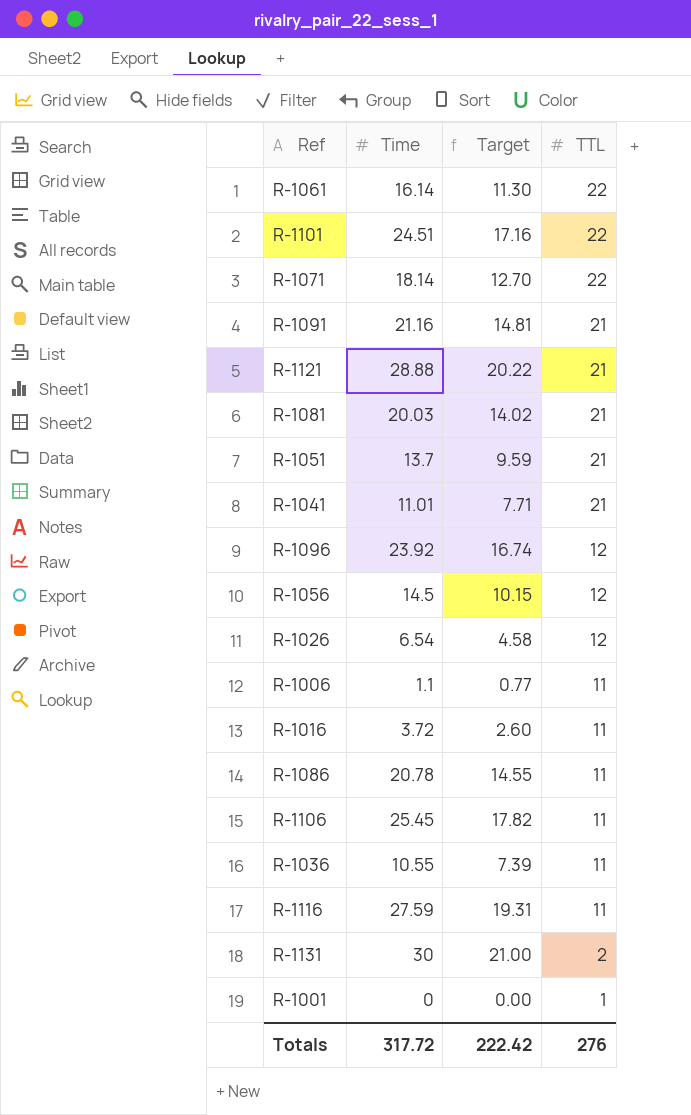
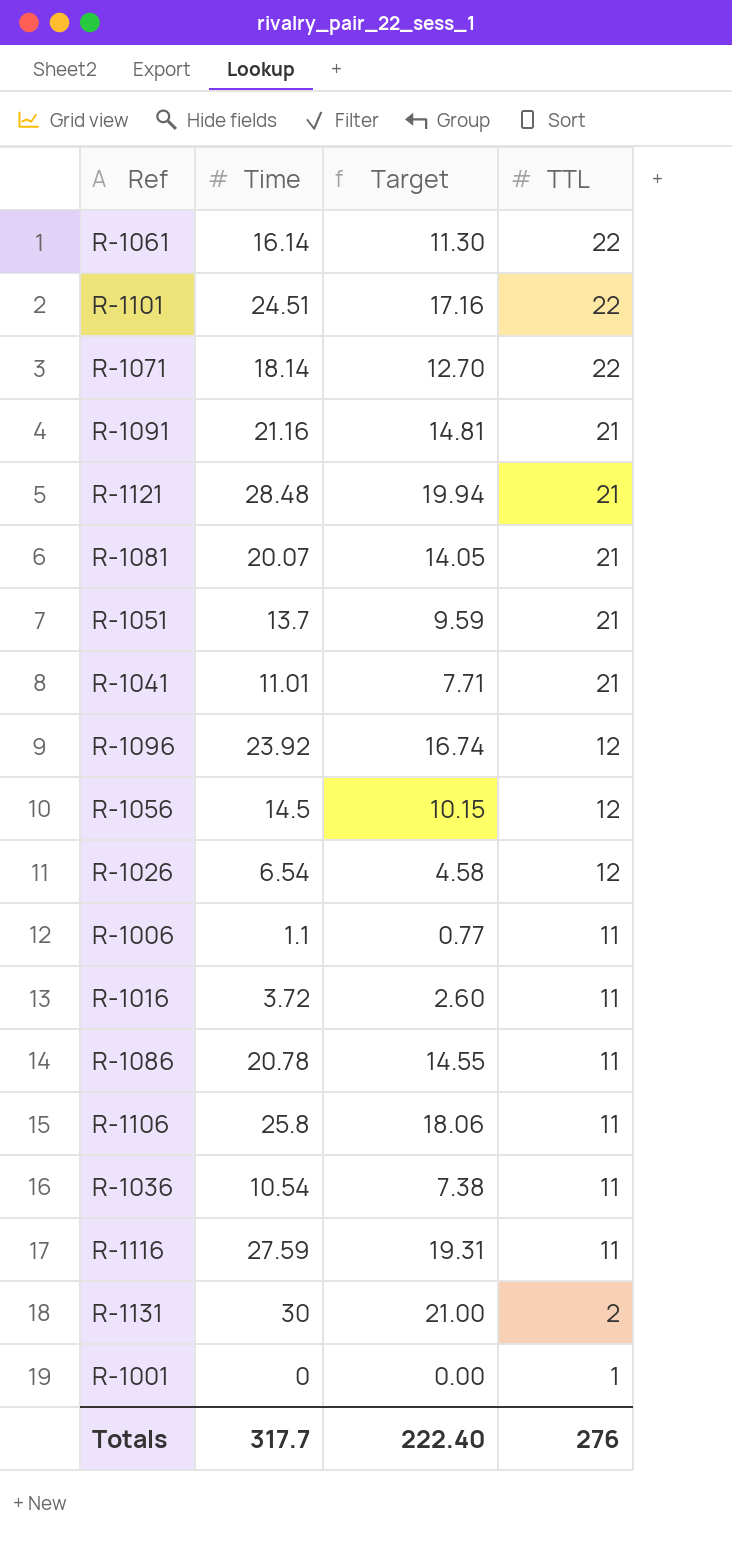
R-1121 | Time: 28.88 -> 28.48
R-1121 | Target: 20.22 -> 19.94
R-1081 | Time: 20.03 -> 20.07
R-1081 | Target: 14.02 -> 14.05
R-1106 | Time: 25.45 -> 25.8
R-1106 | Target: 17.82 -> 18.06
R-1036 | Time: 10.55 -> 10.54
R-1036 | Target: 7.39 -> 7.38
Totals | Time: 317.72 -> 317.7
Totals | Target: 222.42 -> 222.40

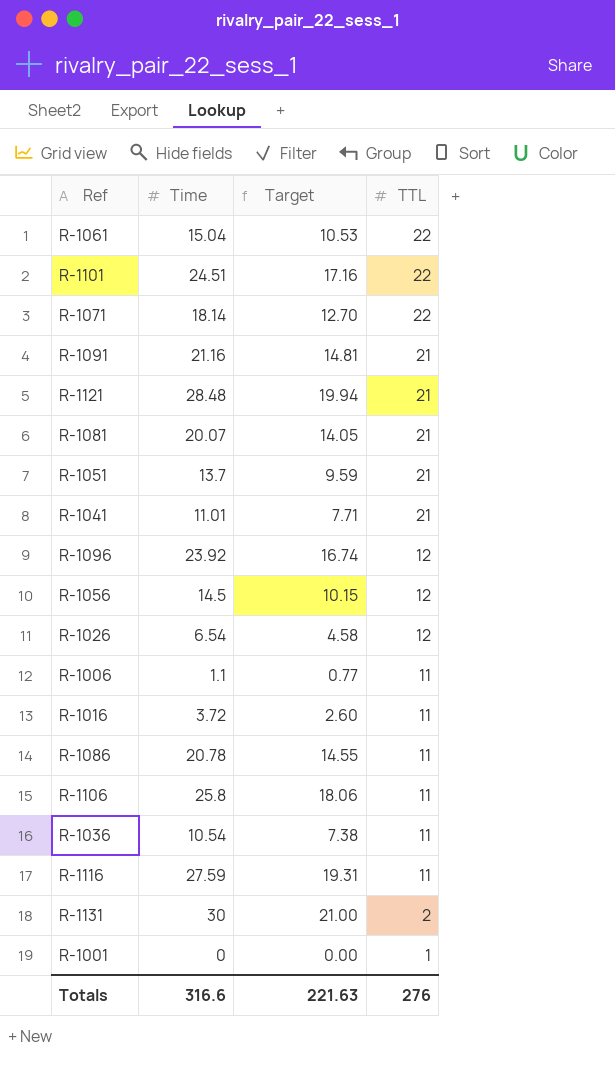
R-1061 | Time: 16.14 -> 15.04
R-1061 | Target: 11.30 -> 10.53
Totals | Time: 317.7 -> 316.6
Totals | Target: 222.40 -> 221.63

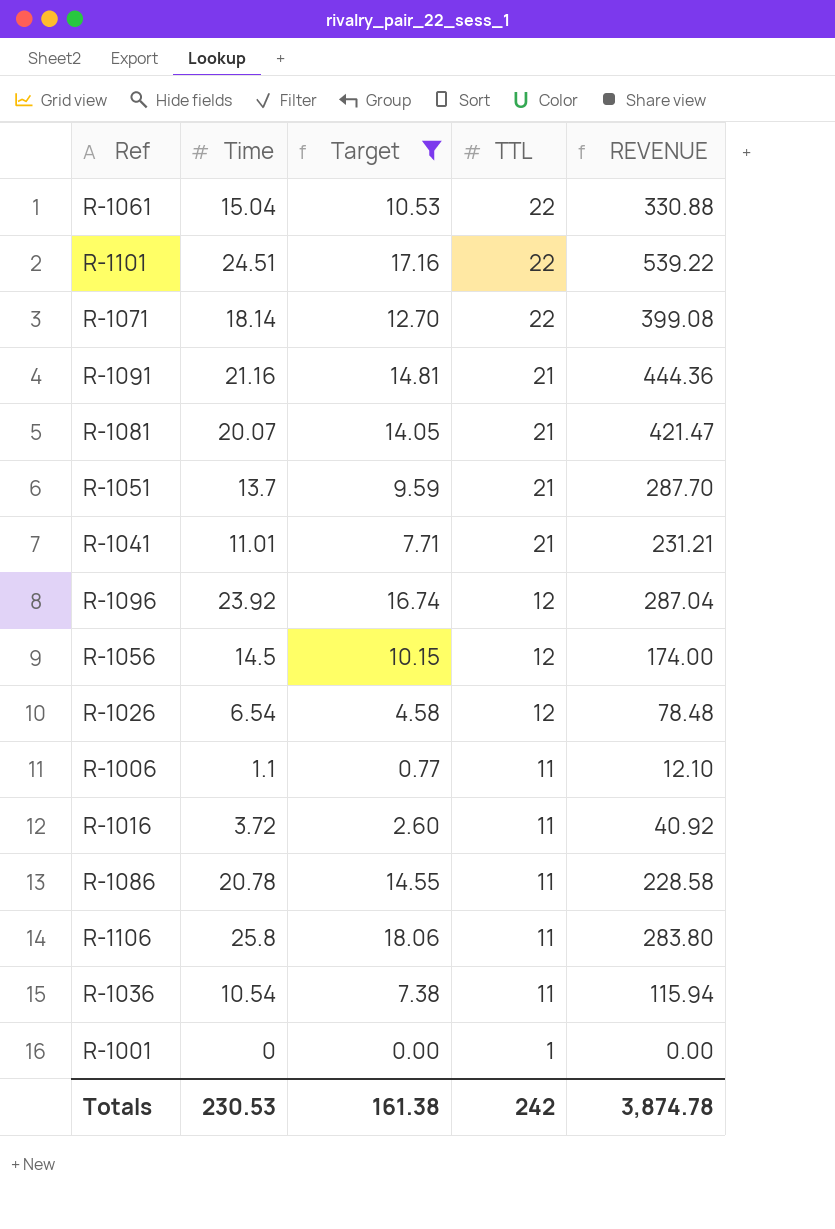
filter: none -> Target <= 18.06
column REVENUE | formula: none -> [Time] * [TTL]
Totals | Time: 316.6 -> 230.53
Totals | Target: 221.63 -> 161.38
Totals | TTL: 276 -> 242

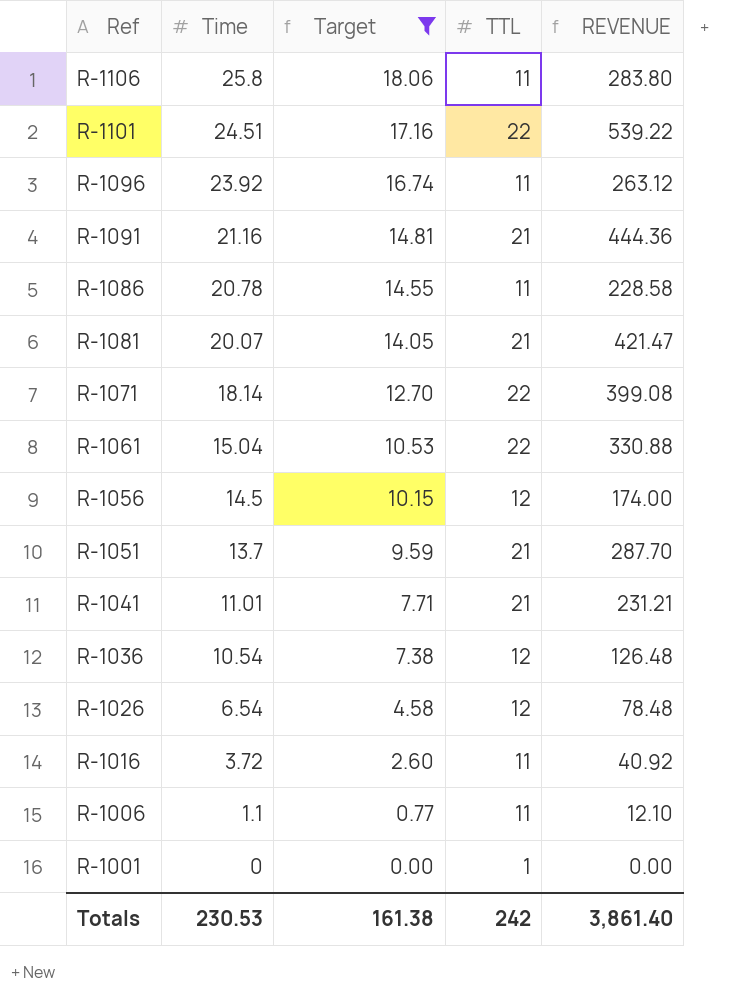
row order: TTL descending -> Ref descending
R-1096 | TTL: 12 -> 11
R-1096 | REVENUE: 287.04 -> 263.12
R-1036 | TTL: 11 -> 12
R-1036 | REVENUE: 115.94 -> 126.48
Totals | REVENUE: 3,874.78 -> 3,861.40

